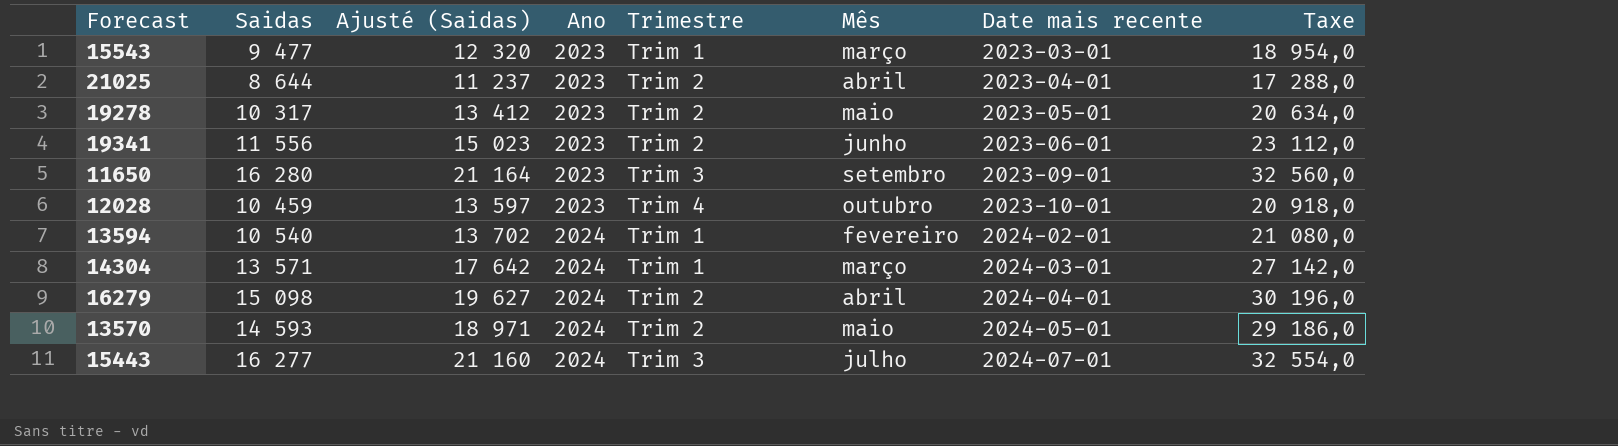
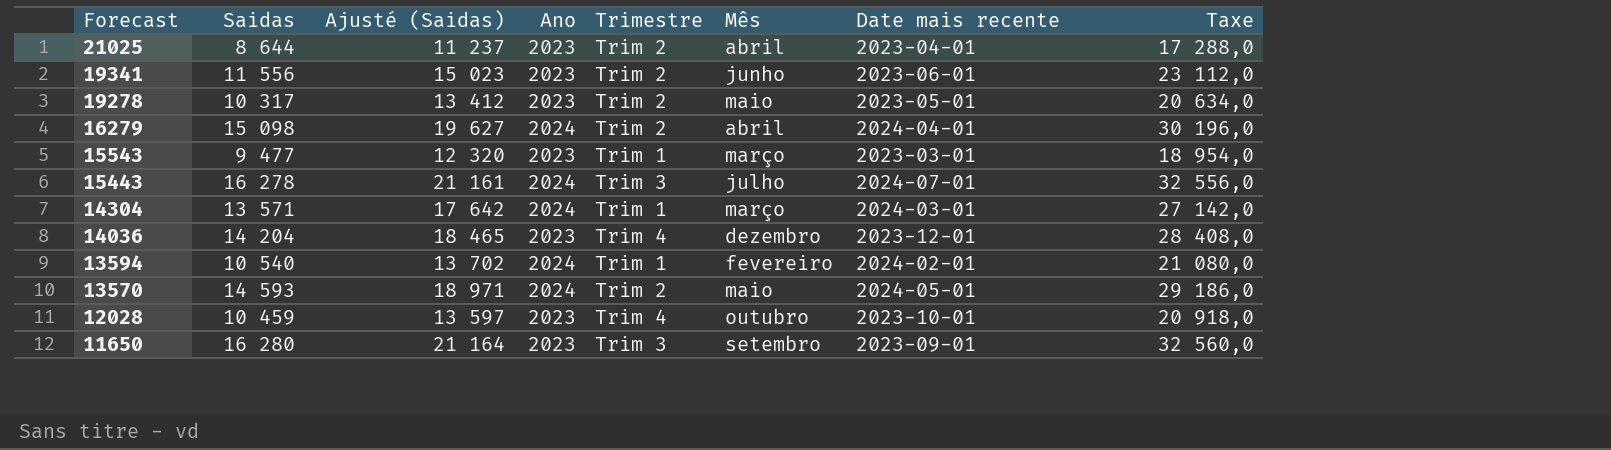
row order: Ano ascending -> Forecast descending
15443 | Saidas: 16 277 -> 16 278
15443 | Ajusté (Saidas): 21 160 -> 21 161
15443 | Taxe: 32 554,0 -> 32 556,0
row 14036: none -> 14 204 | 18 465 | 2023 | Trim 4 | dezembro | 2023-12-01 | 28 408,0

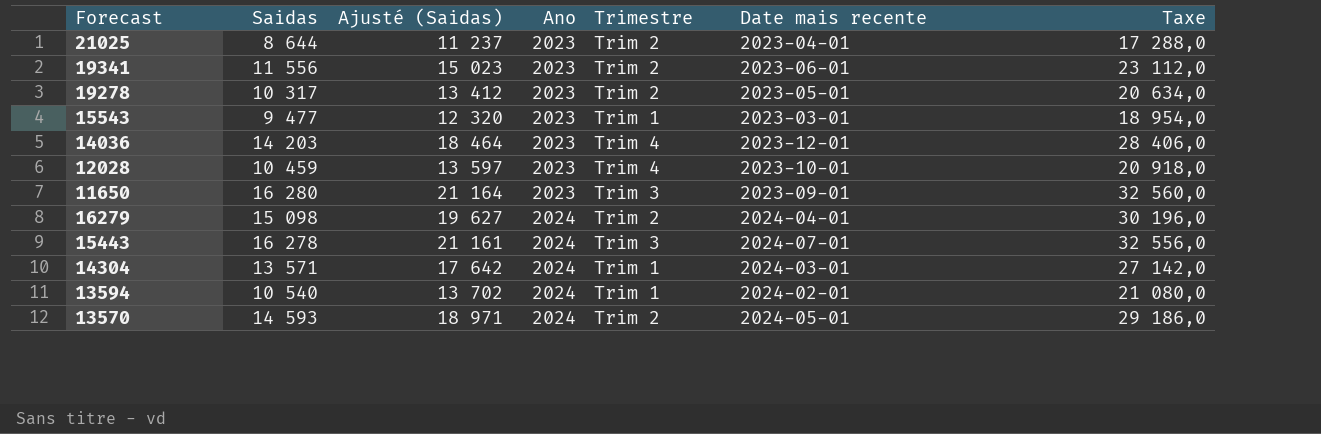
row order: Forecast descending -> Ano ascending
column Mês | position: 6 -> none
14036 | Saidas: 14 204 -> 14 203
14036 | Ajusté (Saidas): 18 465 -> 18 464
14036 | Taxe: 28 408,0 -> 28 406,0

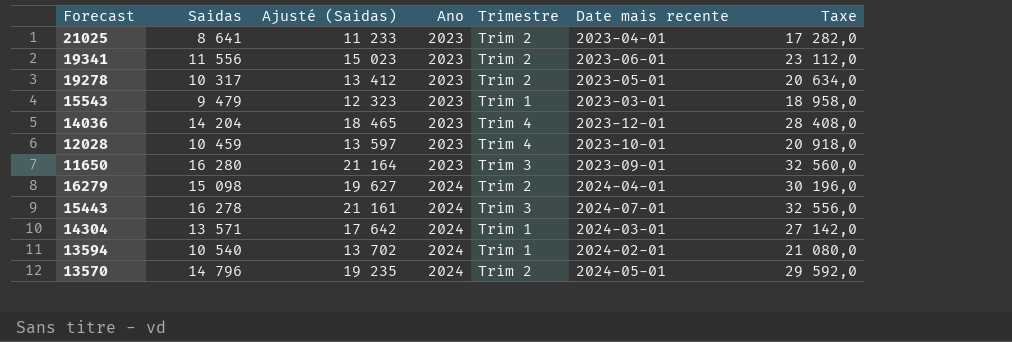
21025 | Saidas: 8 644 -> 8 641
21025 | Ajusté (Saidas): 11 237 -> 11 233
21025 | Taxe: 17 288,0 -> 17 282,0
15543 | Saidas: 9 477 -> 9 479
15543 | Ajusté (Saidas): 12 320 -> 12 323
15543 | Taxe: 18 954,0 -> 18 958,0
14036 | Saidas: 14 203 -> 14 204
14036 | Ajusté (Saidas): 18 464 -> 18 465
14036 | Taxe: 28 406,0 -> 28 408,0
13570 | Saidas: 14 593 -> 14 796
13570 | Ajusté (Saidas): 18 971 -> 19 235
13570 | Taxe: 29 186,0 -> 29 592,0

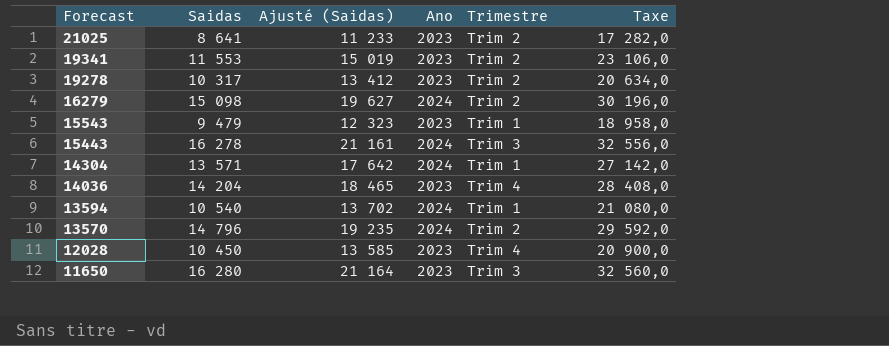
row order: Ano ascending -> Forecast descending
column Date mais recente | position: 6 -> none
19341 | Saidas: 11 556 -> 11 553
19341 | Ajusté (Saidas): 15 023 -> 15 019
19341 | Taxe: 23 112,0 -> 23 106,0
12028 | Saidas: 10 459 -> 10 450
12028 | Ajusté (Saidas): 13 597 -> 13 585
12028 | Taxe: 20 918,0 -> 20 900,0

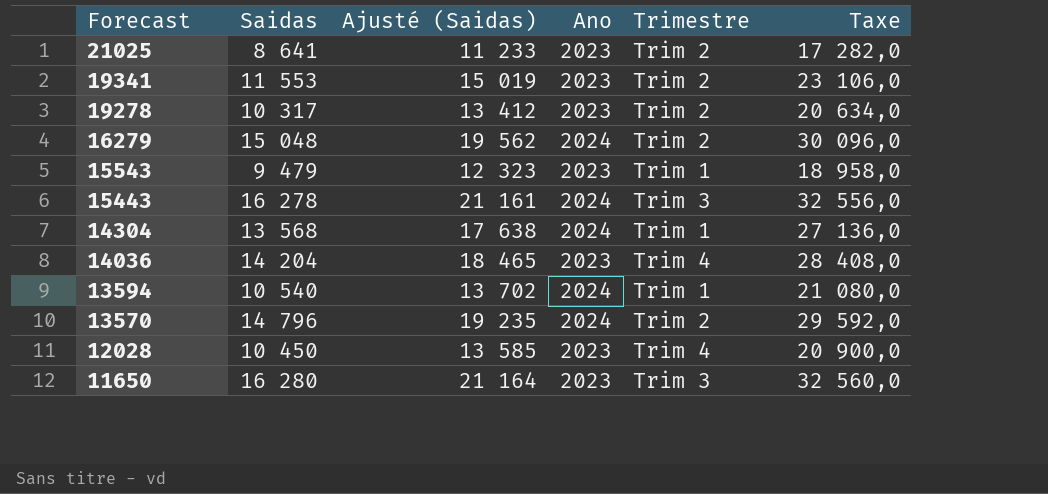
16279 | Saidas: 15 098 -> 15 048
16279 | Ajusté (Saidas): 19 627 -> 19 562
16279 | Taxe: 30 196,0 -> 30 096,0
14304 | Saidas: 13 571 -> 13 568
14304 | Ajusté (Saidas): 17 642 -> 17 638
14304 | Taxe: 27 142,0 -> 27 136,0

